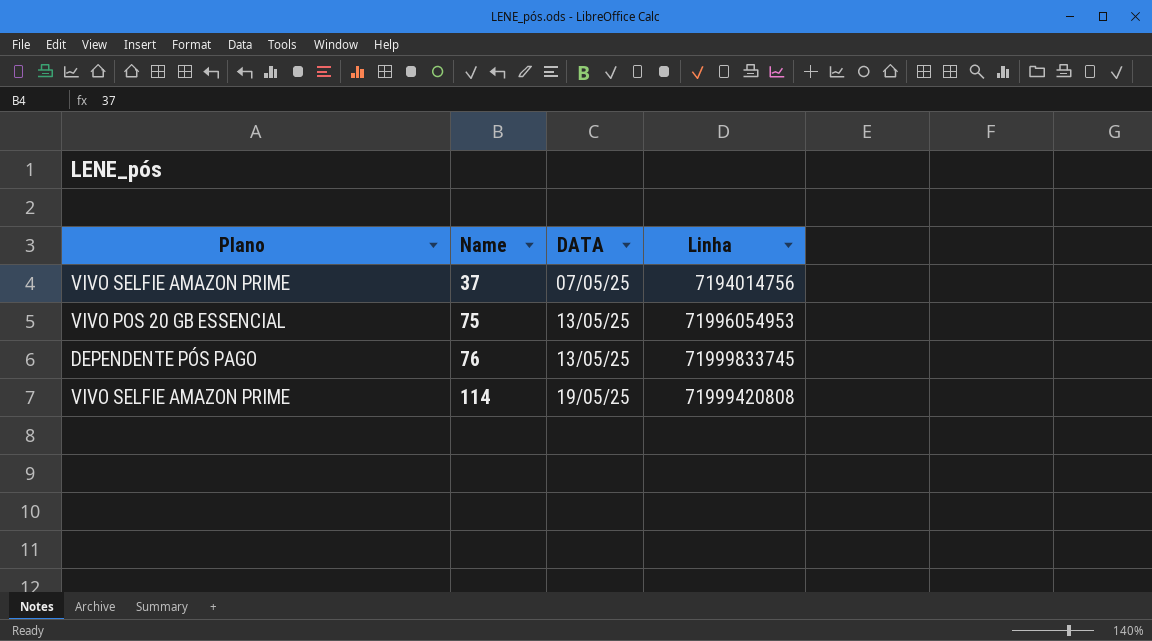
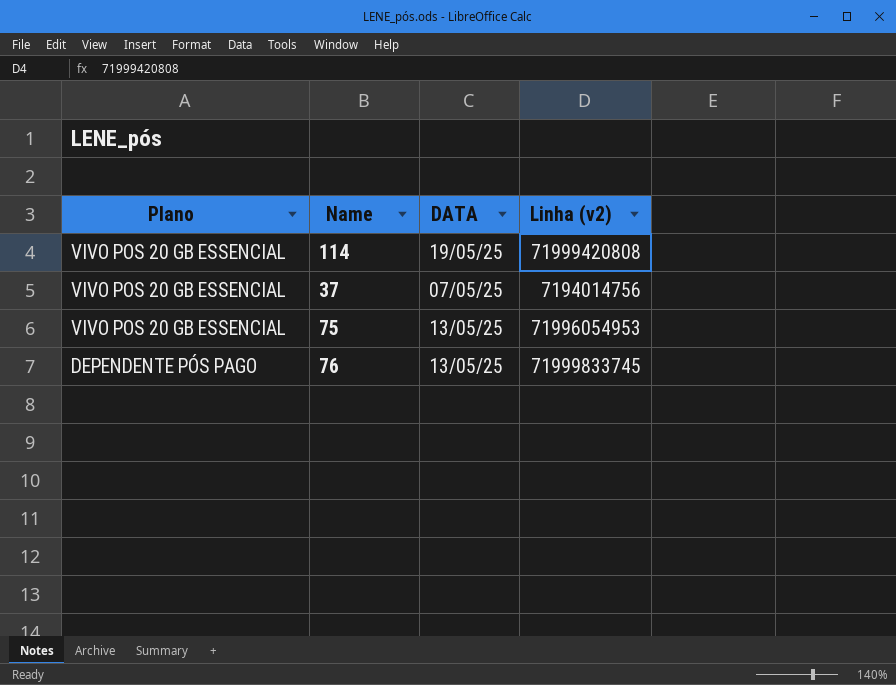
row order: Name ascending -> Plano descending
column name: Linha -> Linha (v2)
114 | Plano: VIVO SELFIE AMAZON PRIME -> VIVO POS 20 GB ESSENCIAL
37 | Plano: VIVO SELFIE AMAZON PRIME -> VIVO POS 20 GB ESSENCIAL

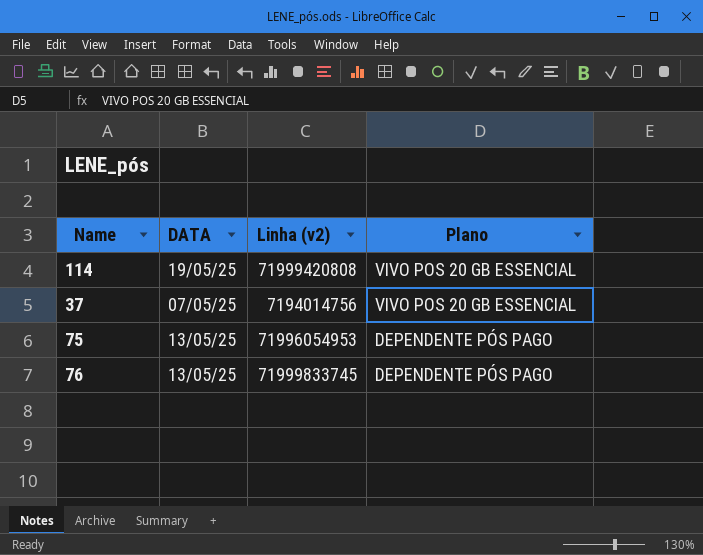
column Plano | position: 1 -> 4
75 | Plano: VIVO POS 20 GB ESSENCIAL -> DEPENDENTE PÓS PAGO

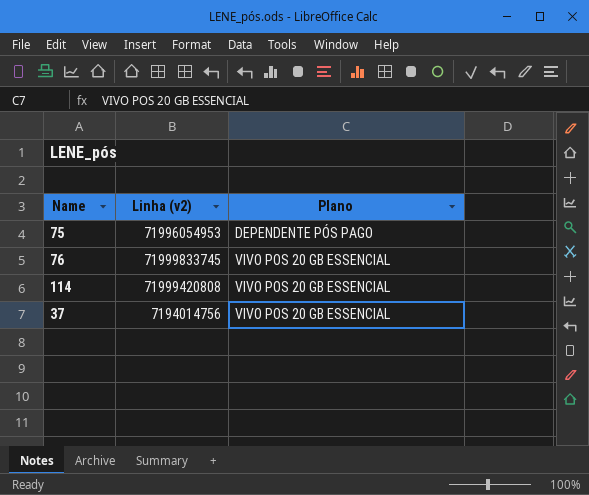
row order: Plano descending -> Plano ascending
column DATA | position: 2 -> none
76 | Plano: DEPENDENTE PÓS PAGO -> VIVO POS 20 GB ESSENCIAL

